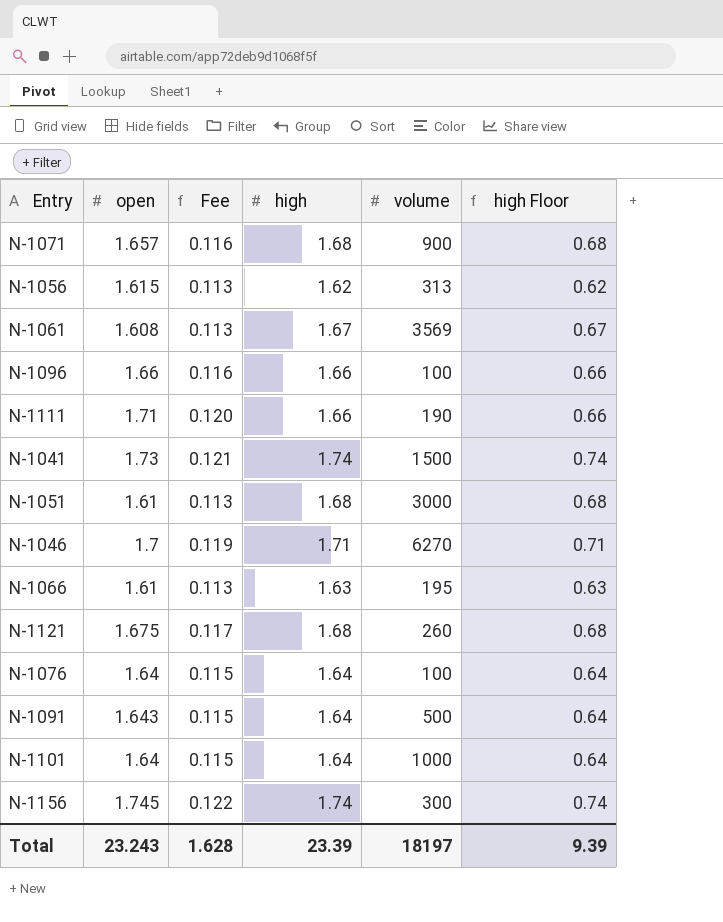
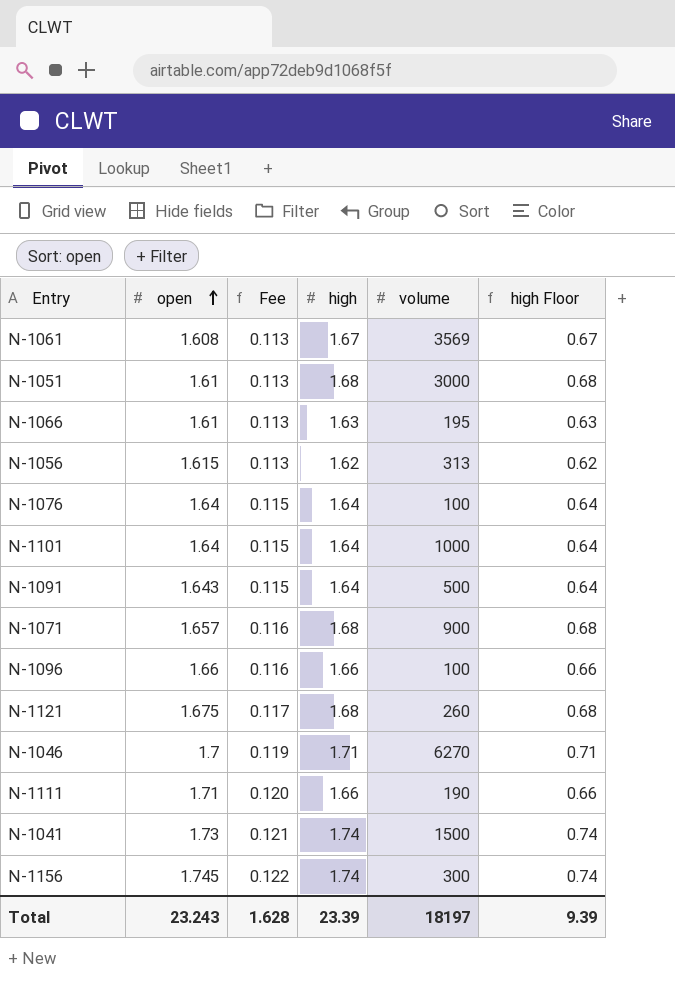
row order: none -> open ascending

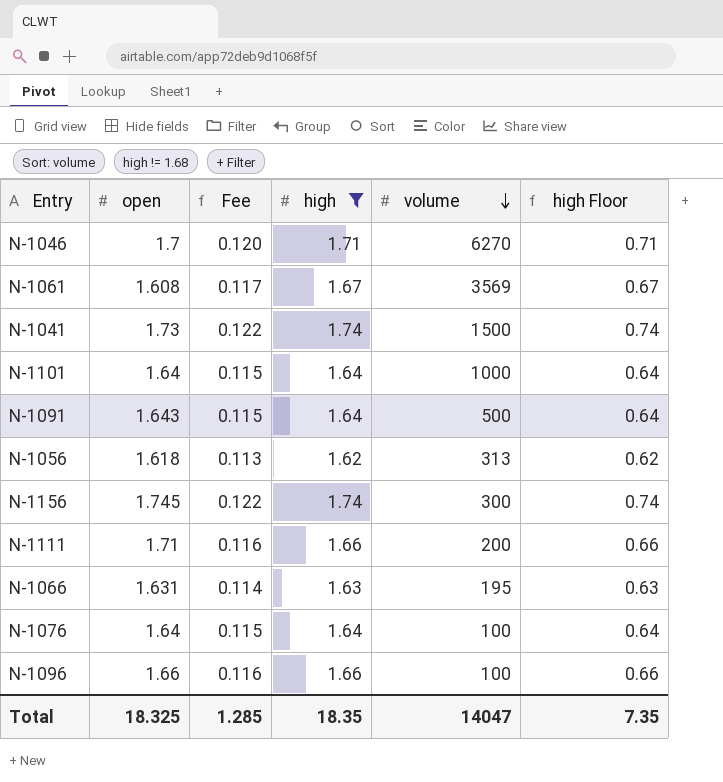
filter: none -> high != 1.68
row order: open ascending -> volume descending
column Fee | formula: [open] * 0.07 -> [high] * 0.07
N-1056 | open: 1.615 -> 1.618
N-1111 | volume: 190 -> 200
N-1066 | open: 1.61 -> 1.631
Total | open: 23.243 -> 18.325
Total | Fee: 1.628 -> 1.285
Total | high: 23.39 -> 18.35
Total | volume: 18197 -> 14047
Total | high Floor: 9.39 -> 7.35

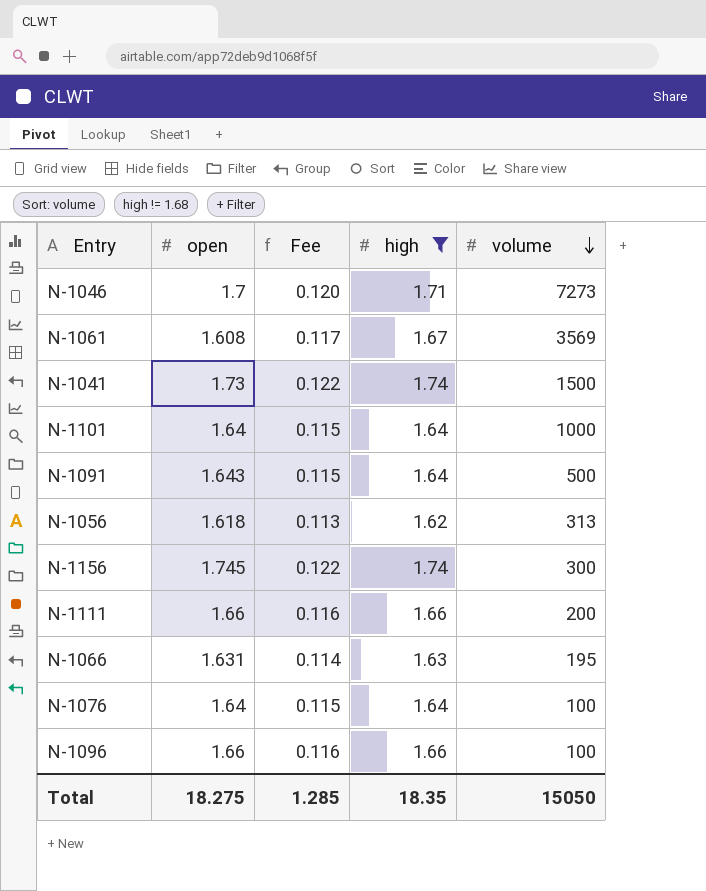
column high Floor | formula: [high] - 1 -> none
N-1046 | volume: 6270 -> 7273
N-1111 | open: 1.71 -> 1.66
Total | open: 18.325 -> 18.275
Total | volume: 14047 -> 15050

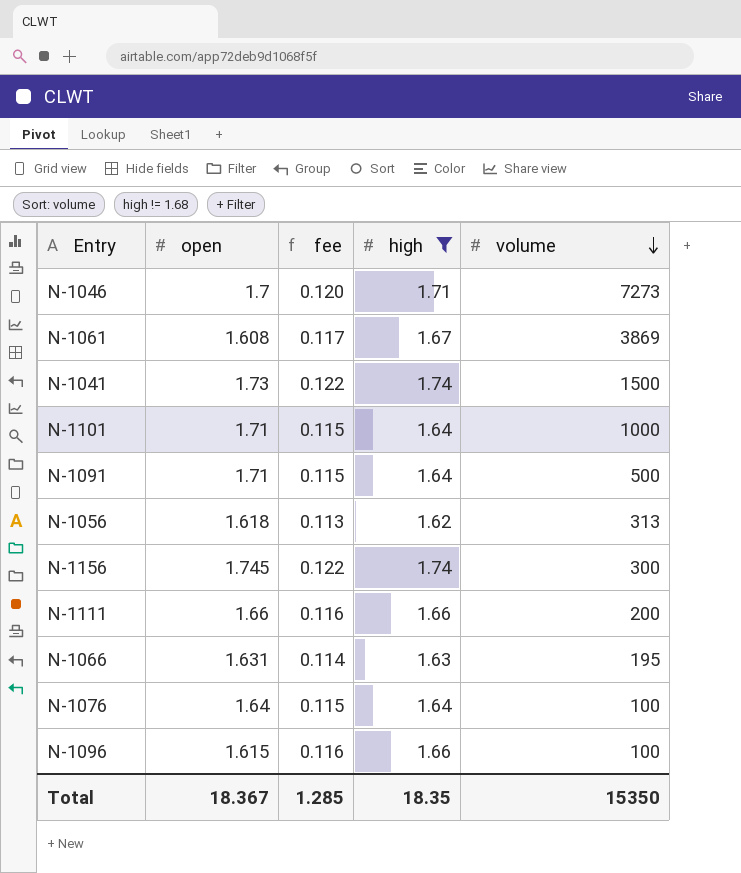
column name: Fee -> fee
N-1061 | volume: 3569 -> 3869
N-1101 | open: 1.64 -> 1.71
N-1091 | open: 1.643 -> 1.71
N-1096 | open: 1.66 -> 1.615
Total | open: 18.275 -> 18.367
Total | volume: 15050 -> 15350

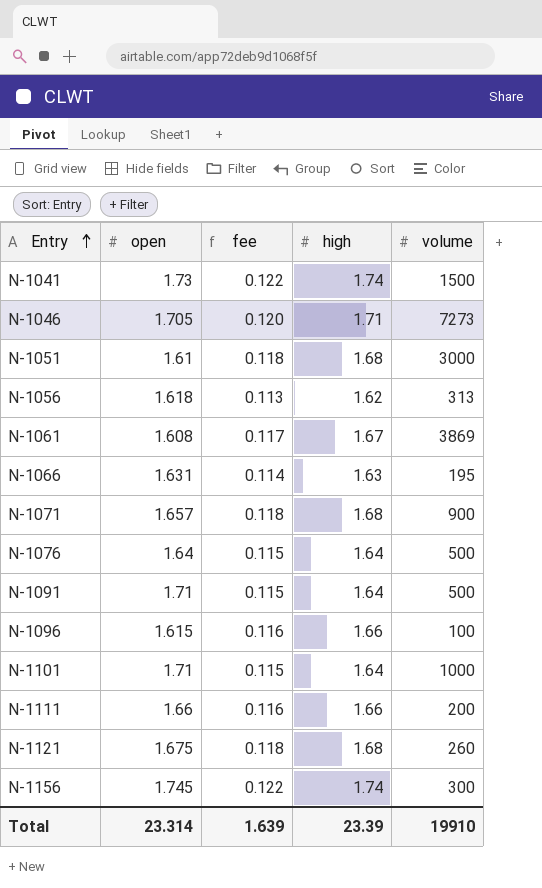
filter: high != 1.68 -> none
row order: volume descending -> Entry ascending
N-1046 | open: 1.7 -> 1.705
N-1076 | volume: 100 -> 500
Total | open: 18.367 -> 23.314
Total | fee: 1.285 -> 1.639
Total | high: 18.35 -> 23.39
Total | volume: 15350 -> 19910

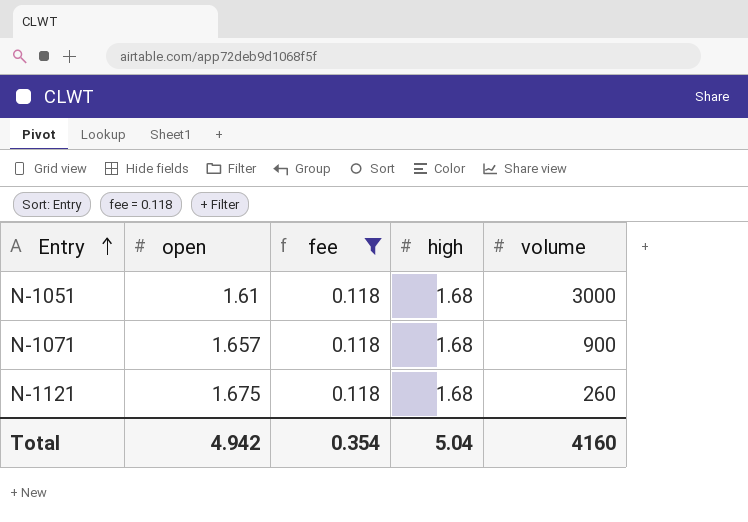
filter: none -> fee = 0.118
Total | open: 23.314 -> 4.942
Total | fee: 1.639 -> 0.354
Total | high: 23.39 -> 5.04
Total | volume: 19910 -> 4160

